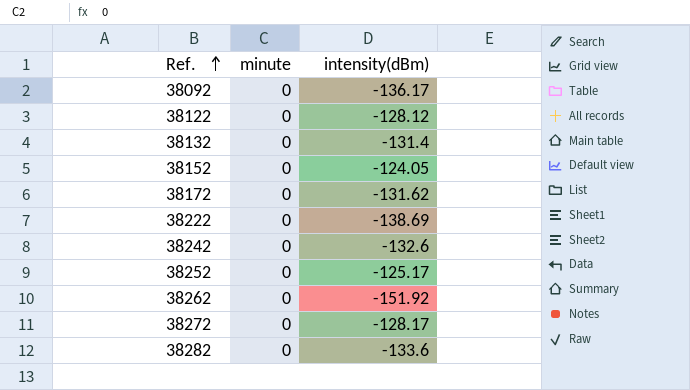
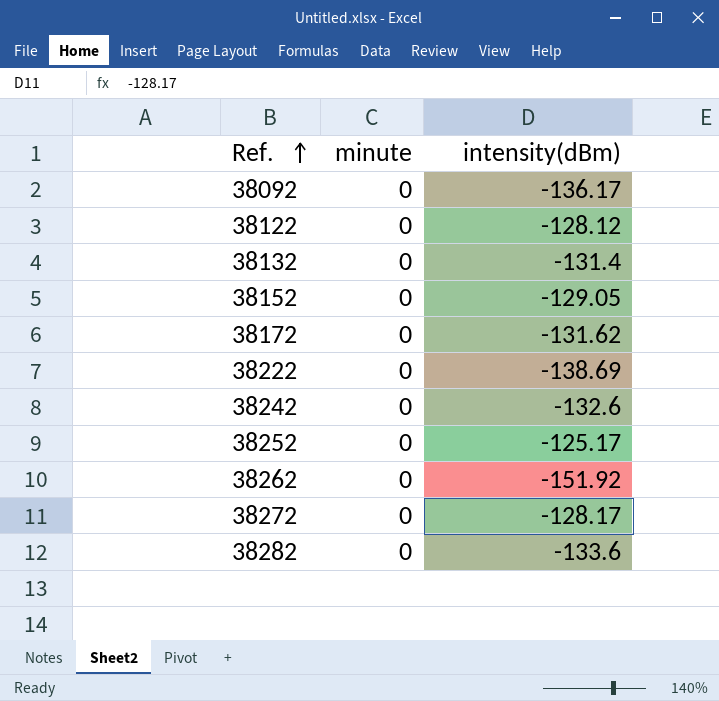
38152 | intensity(dBm): -124.05 -> -129.05

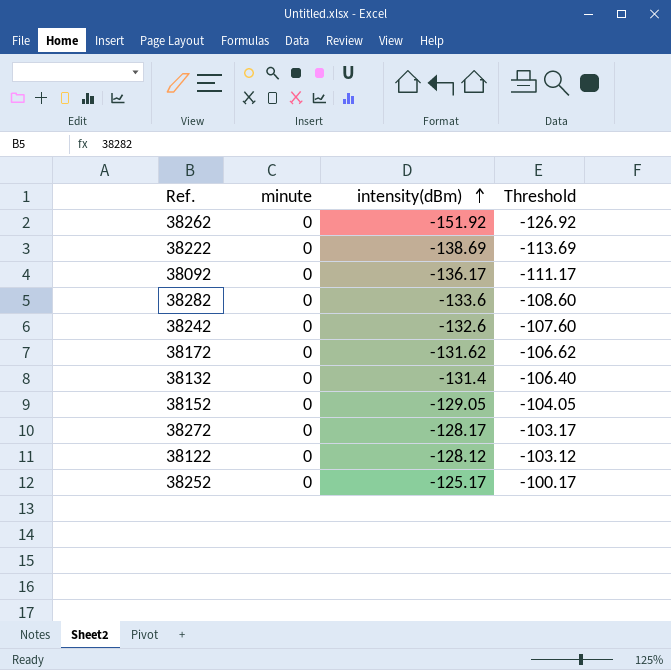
row order: Ref. ascending -> intensity(dBm) ascending
column Threshold | formula: none -> [intensity(dBm)] + 25

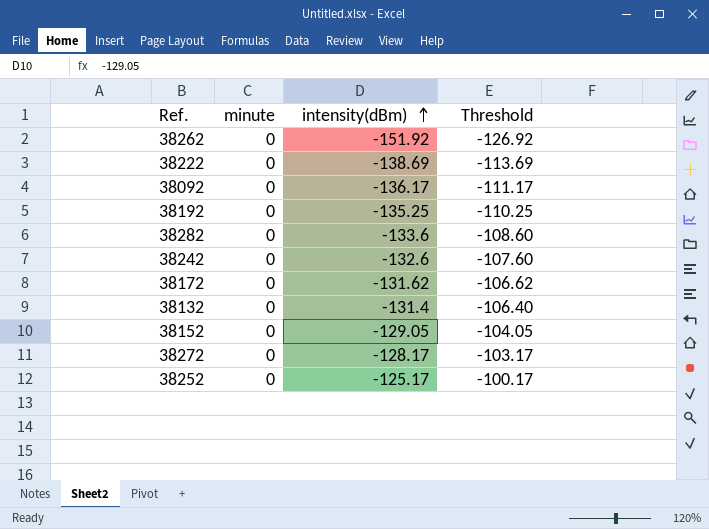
row 38122: 0 | -128.12 | -103.12 -> none
row 38192: none -> 0 | -135.25 | -110.25

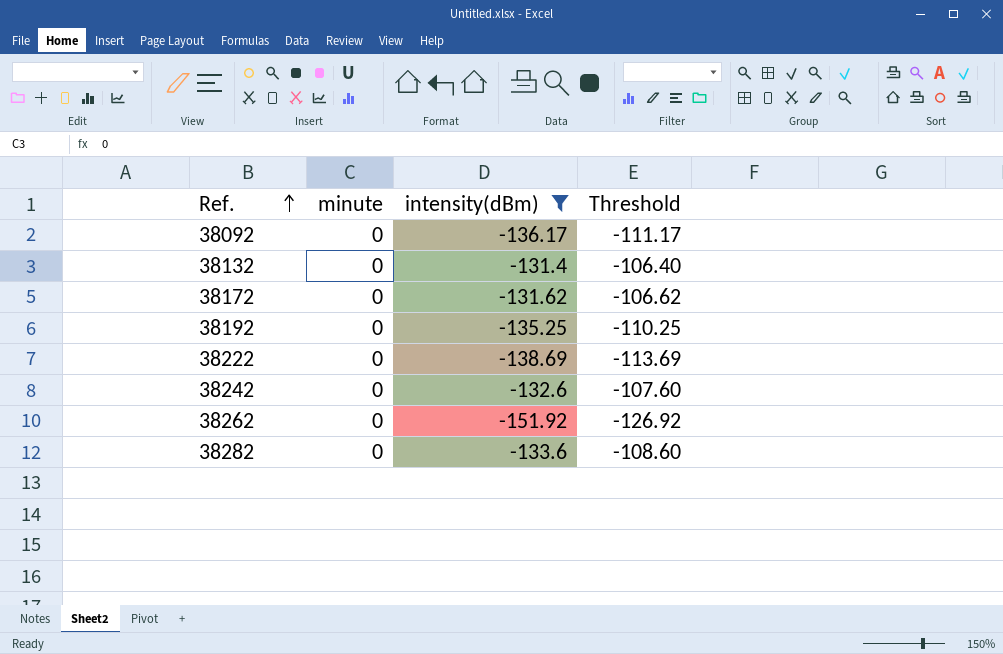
filter: none -> intensity(dBm) <= -131.4
row order: intensity(dBm) ascending -> Ref. ascending

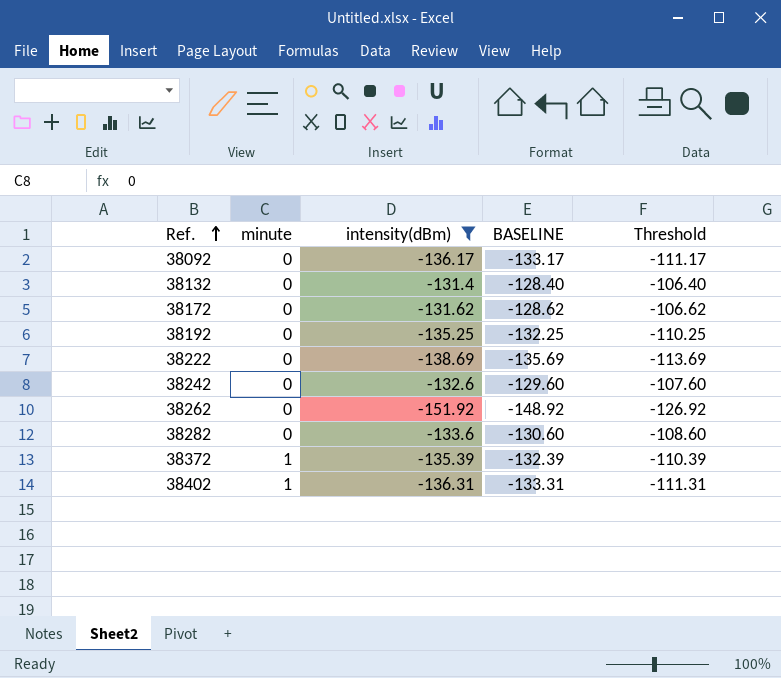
column BASELINE | formula: none -> [intensity(dBm)] + 3
row 38372: none -> 1 | -135.39 | -132.39 | -110.39
row 38402: none -> 1 | -136.31 | -133.31 | -111.31

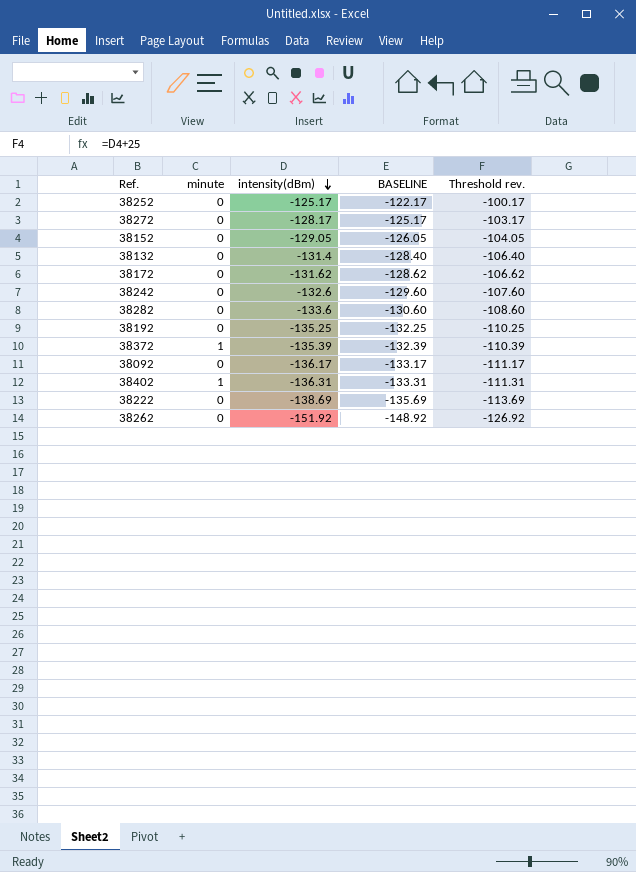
filter: intensity(dBm) <= -131.4 -> none
row order: Ref. ascending -> intensity(dBm) descending
column name: Threshold -> Threshold rev.

